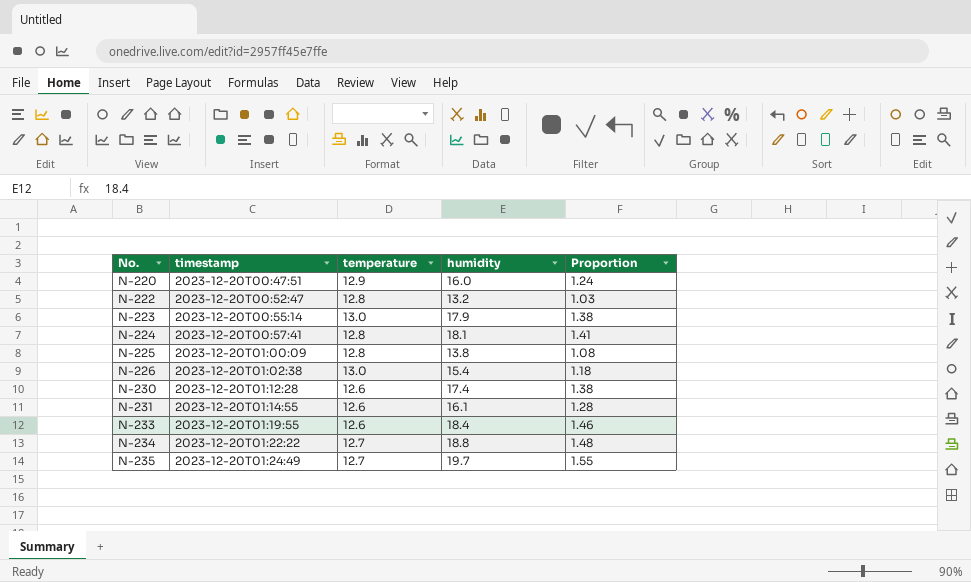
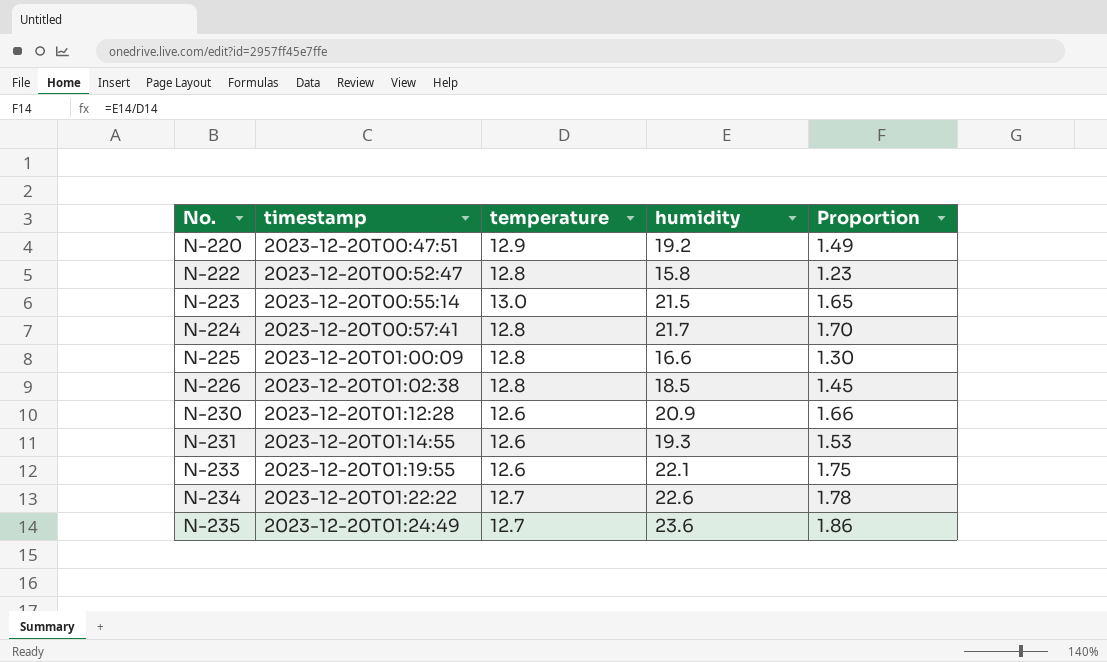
N-220 | humidity: 16.0 -> 19.2
N-220 | Proportion: 1.24 -> 1.49
N-222 | humidity: 13.2 -> 15.8
N-222 | Proportion: 1.03 -> 1.23
N-223 | humidity: 17.9 -> 21.5
N-223 | Proportion: 1.38 -> 1.65
N-224 | humidity: 18.1 -> 21.7
N-224 | Proportion: 1.41 -> 1.70
N-225 | humidity: 13.8 -> 16.6
N-225 | Proportion: 1.08 -> 1.30
N-226 | temperature: 13.0 -> 12.8
N-226 | humidity: 15.4 -> 18.5
N-226 | Proportion: 1.18 -> 1.45
N-230 | humidity: 17.4 -> 20.9
N-230 | Proportion: 1.38 -> 1.66
N-231 | humidity: 16.1 -> 19.3
N-231 | Proportion: 1.28 -> 1.53
N-233 | humidity: 18.4 -> 22.1
N-233 | Proportion: 1.46 -> 1.75
N-234 | humidity: 18.8 -> 22.6
N-234 | Proportion: 1.48 -> 1.78
N-235 | humidity: 19.7 -> 23.6
N-235 | Proportion: 1.55 -> 1.86

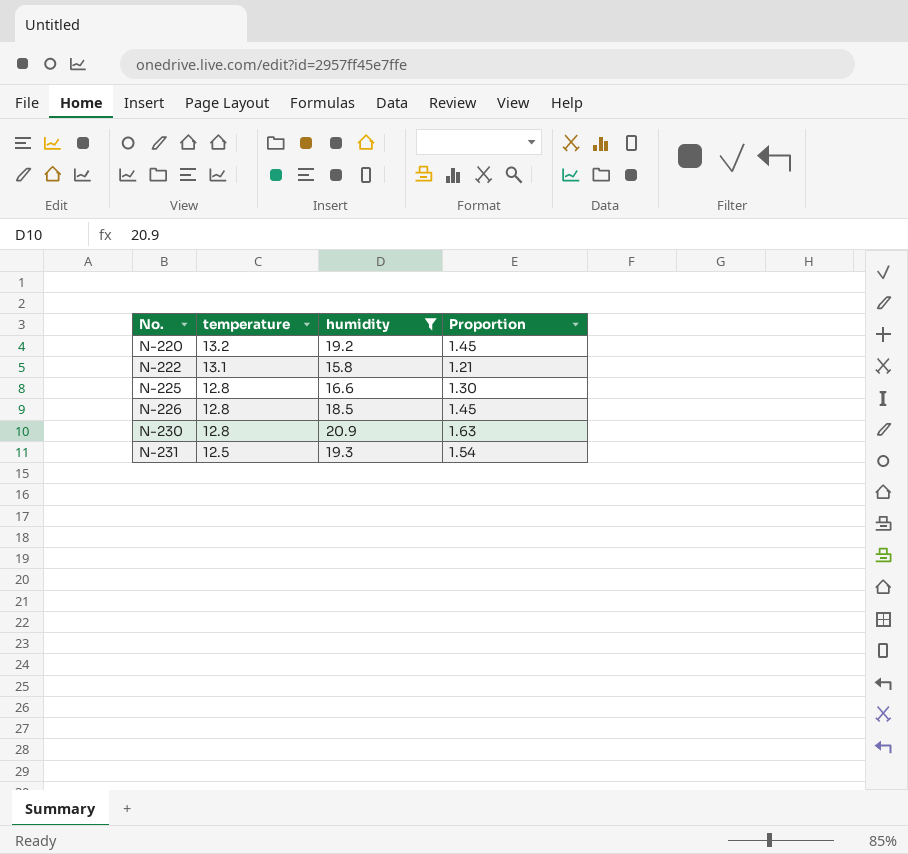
filter: none -> humidity <= 20.9
column timestamp | position: 2 -> none
N-220 | temperature: 12.9 -> 13.2
N-220 | Proportion: 1.49 -> 1.45
N-222 | temperature: 12.8 -> 13.1
N-222 | Proportion: 1.23 -> 1.21
N-230 | temperature: 12.6 -> 12.8
N-230 | Proportion: 1.66 -> 1.63
N-231 | temperature: 12.6 -> 12.5
N-231 | Proportion: 1.53 -> 1.54

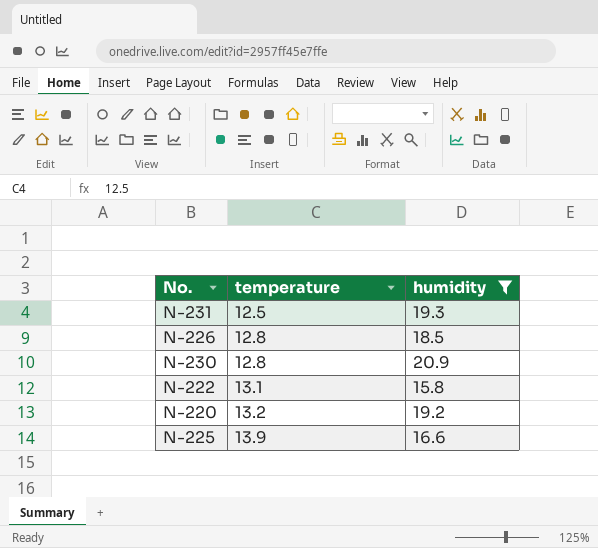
row order: No. ascending -> temperature ascending
column Proportion | formula: [humidity] / [temperature] -> none
N-225 | temperature: 12.8 -> 13.9

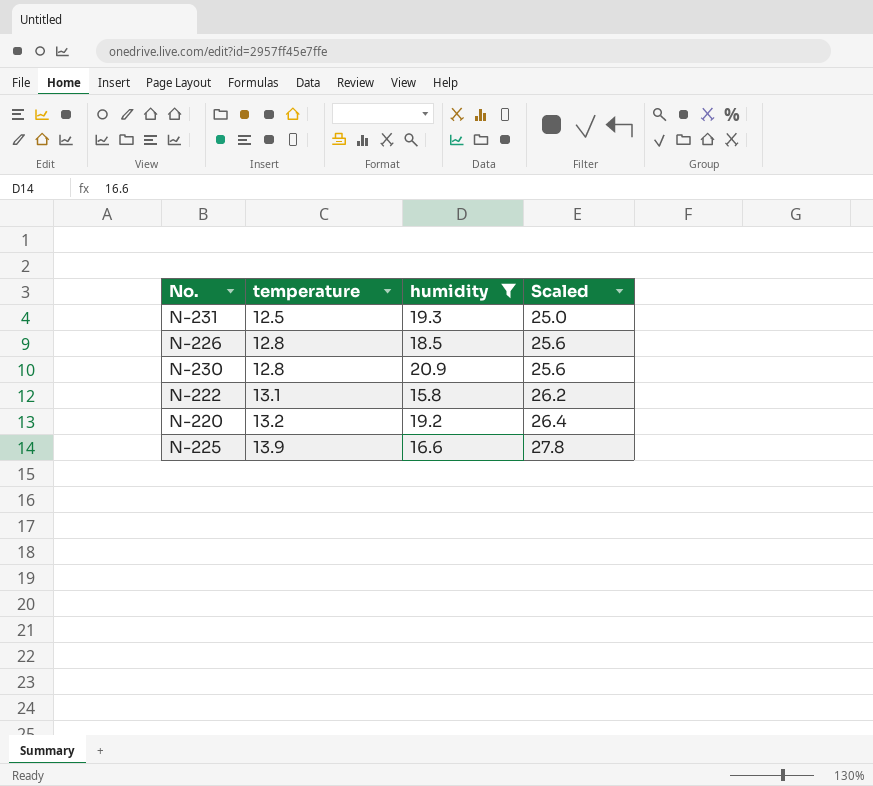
column Scaled | formula: none -> [temperature] * 2

